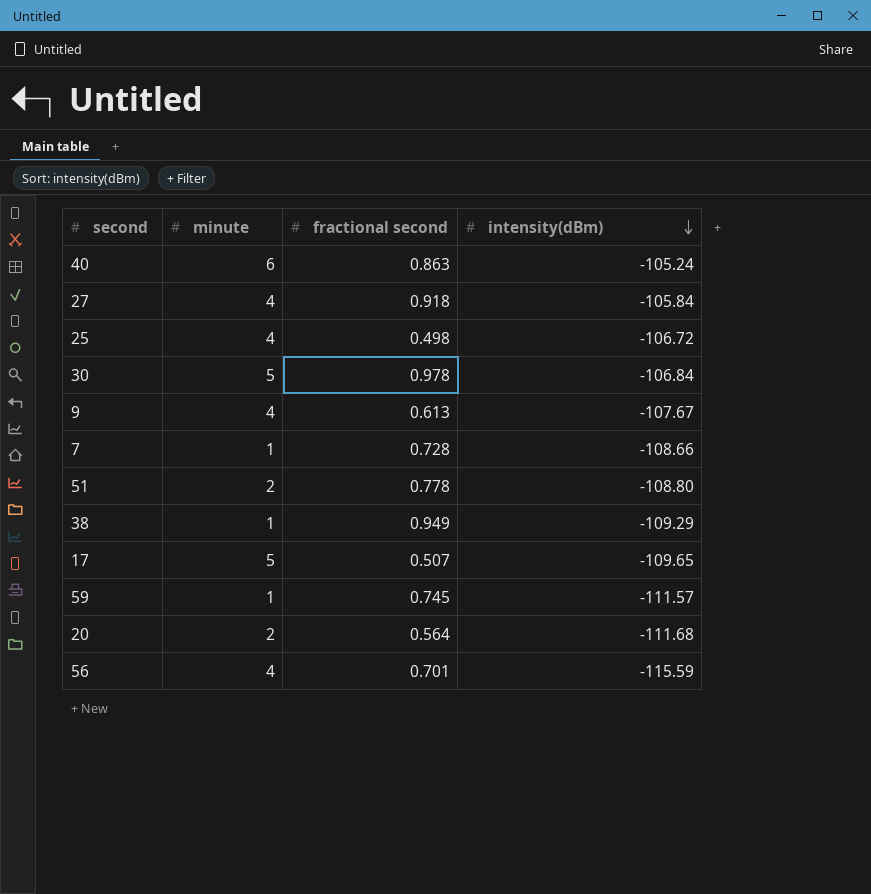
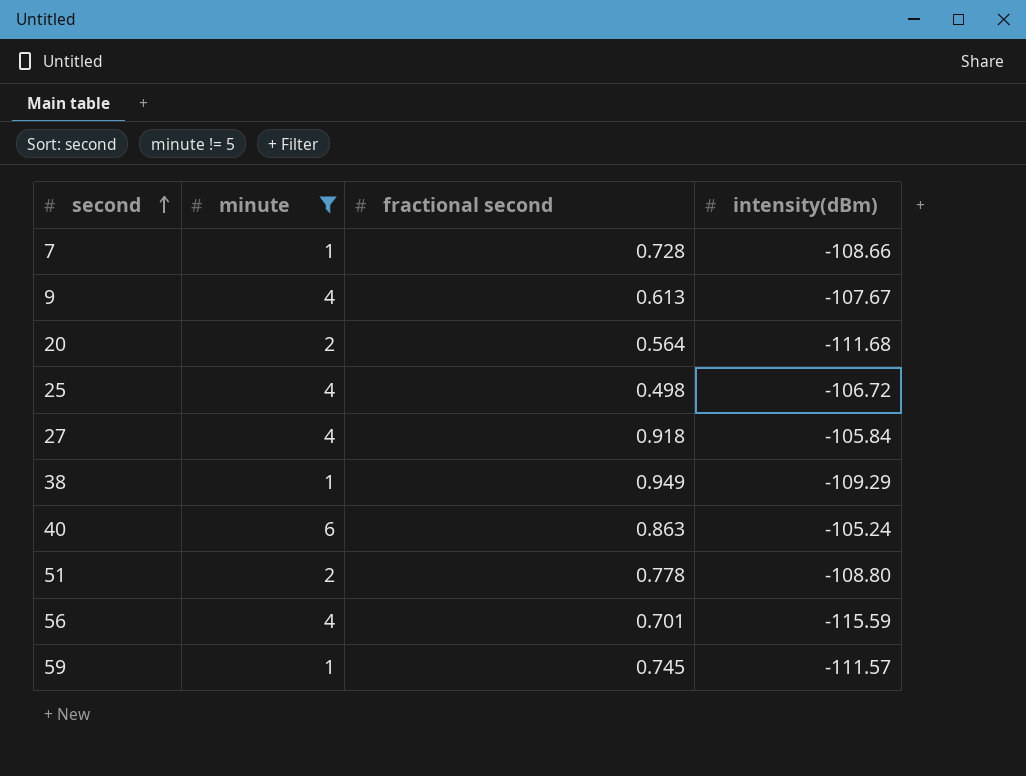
filter: none -> minute != 5
row order: intensity(dBm) descending -> second ascending

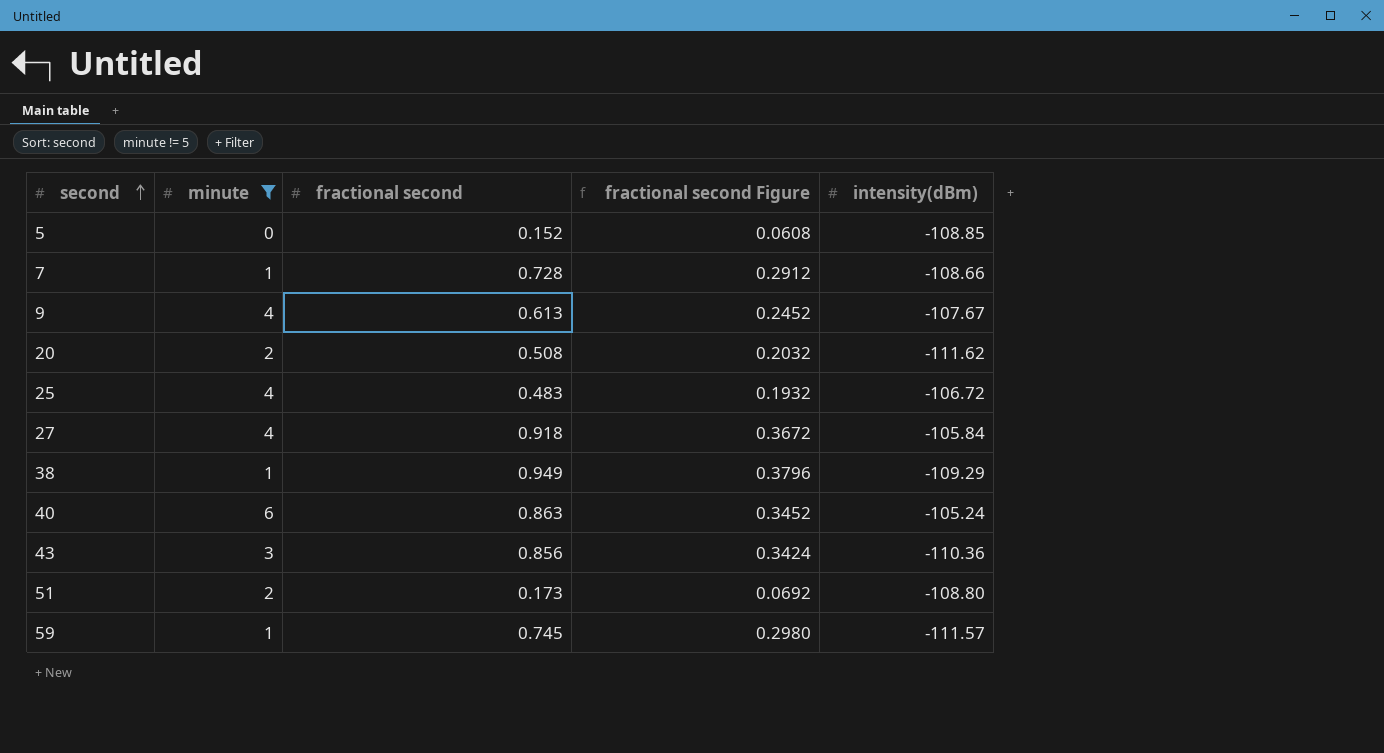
column fractional second Figure | formula: none -> [fractional second] * 0.4
row 56: 4 | 0.701 | -115.59 -> none
row 5: none -> 0 | 0.152 | 0.0608 | -108.85
20 | fractional second: 0.564 -> 0.508
20 | intensity(dBm): -111.68 -> -111.62
25 | fractional second: 0.498 -> 0.483
row 43: none -> 3 | 0.856 | 0.3424 | -110.36
51 | fractional second: 0.778 -> 0.173

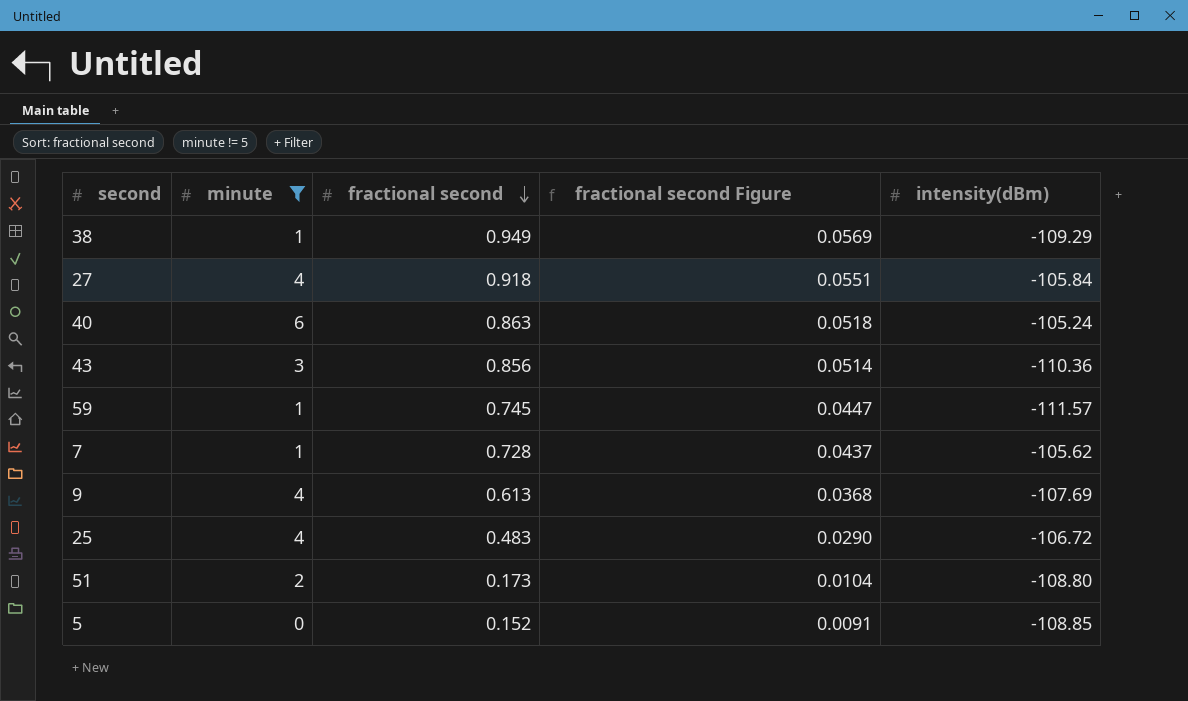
row order: second ascending -> fractional second descending
column fractional second Figure | formula: [fractional second] * 0.4 -> [fractional second] * 0.06
row 20: 2 | 0.508 | 0.2032 | -111.62 -> none
7 | intensity(dBm): -108.66 -> -105.62
9 | intensity(dBm): -107.67 -> -107.69

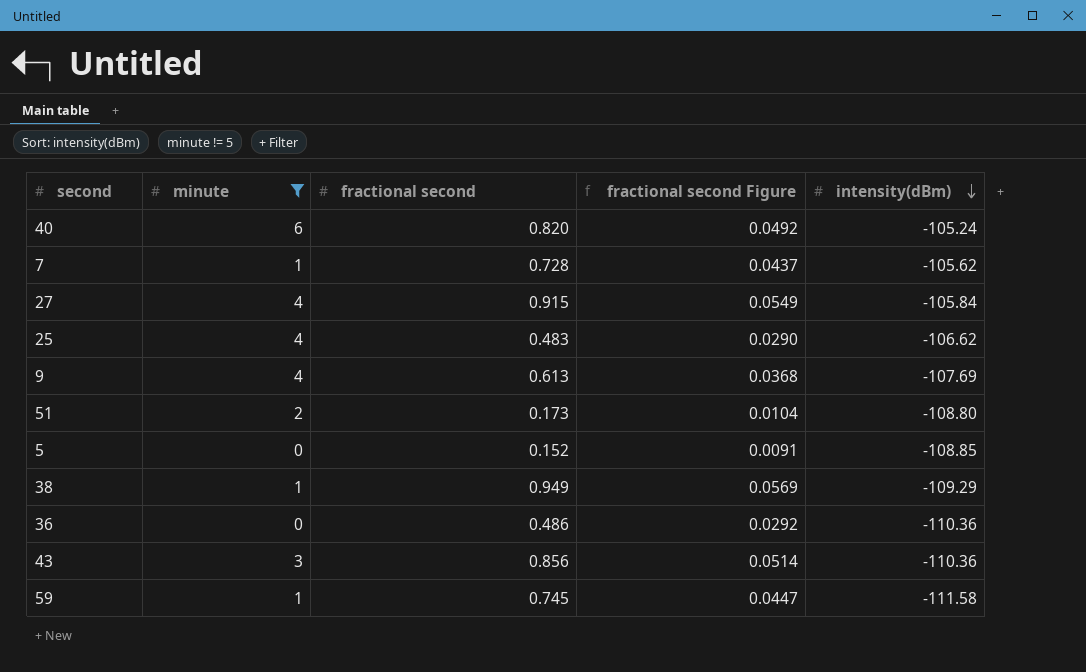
row order: fractional second descending -> intensity(dBm) descending
40 | fractional second: 0.863 -> 0.820
40 | fractional second Figure: 0.0518 -> 0.0492
27 | fractional second: 0.918 -> 0.915
27 | fractional second Figure: 0.0551 -> 0.0549
25 | intensity(dBm): -106.72 -> -106.62
row 36: none -> 0 | 0.486 | 0.0292 | -110.36
59 | intensity(dBm): -111.57 -> -111.58

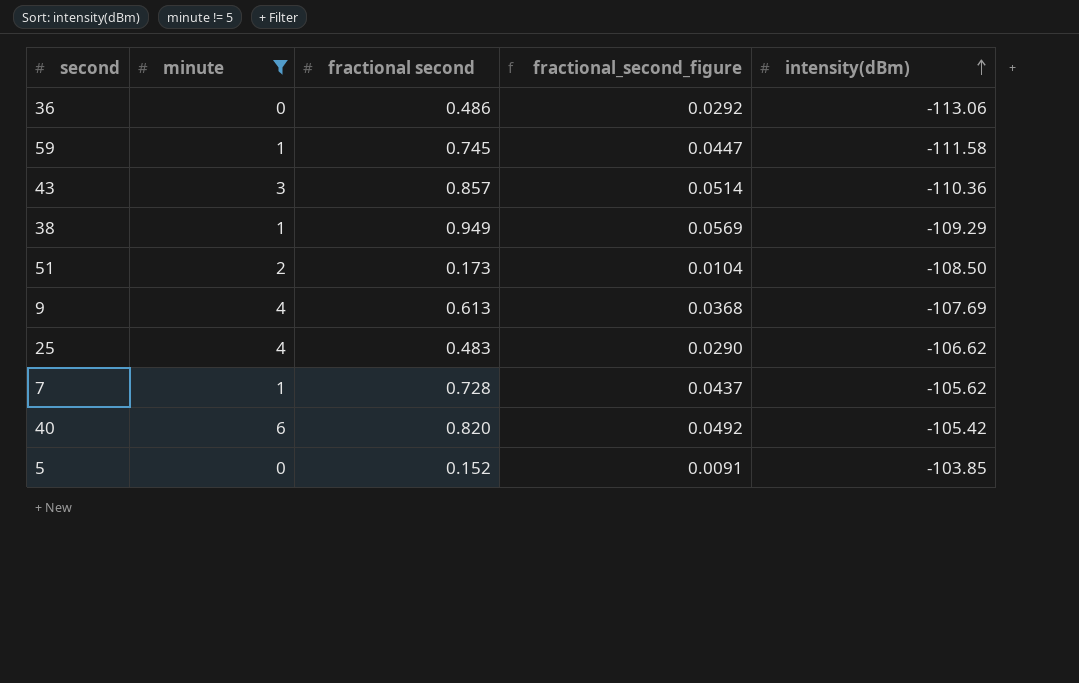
row order: intensity(dBm) descending -> intensity(dBm) ascending
column name: fractional second Figure -> fractional_second_figure
row 27: 4 | 0.915 | 0.0549 | -105.84 -> none
36 | intensity(dBm): -110.36 -> -113.06
43 | fractional second: 0.856 -> 0.857
51 | intensity(dBm): -108.80 -> -108.50
40 | intensity(dBm): -105.24 -> -105.42
5 | intensity(dBm): -108.85 -> -103.85

